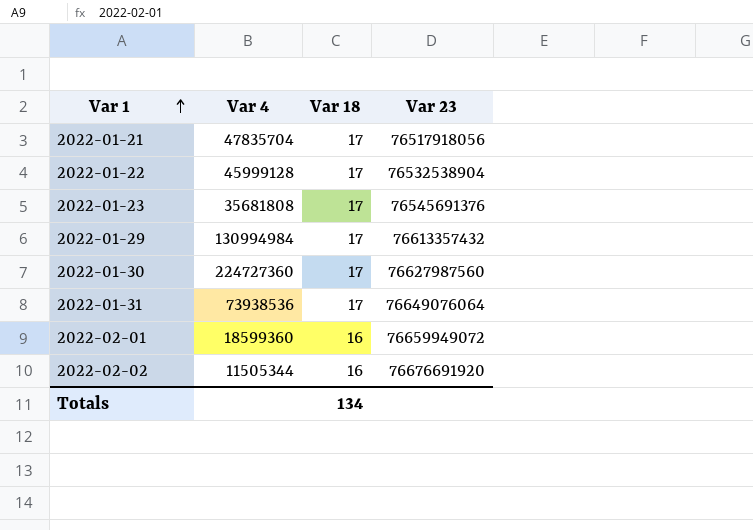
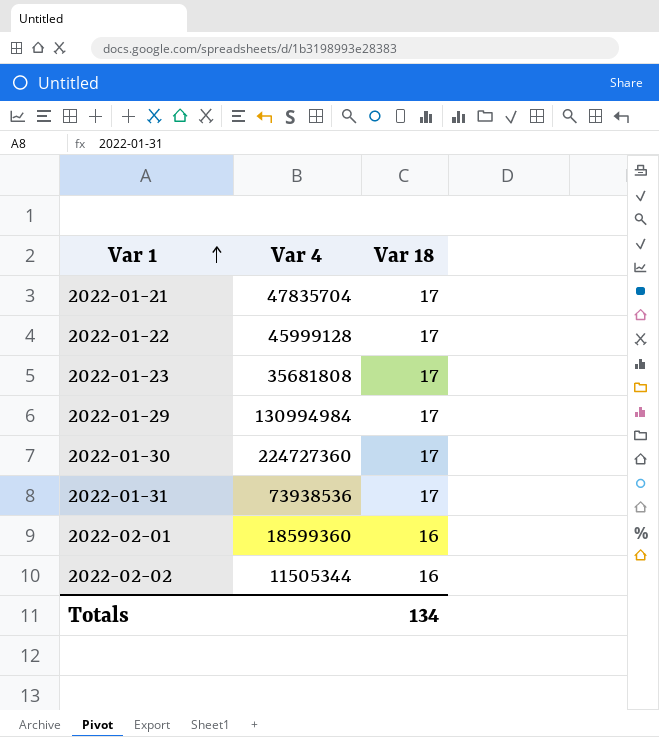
column Var 23 | position: 4 -> none

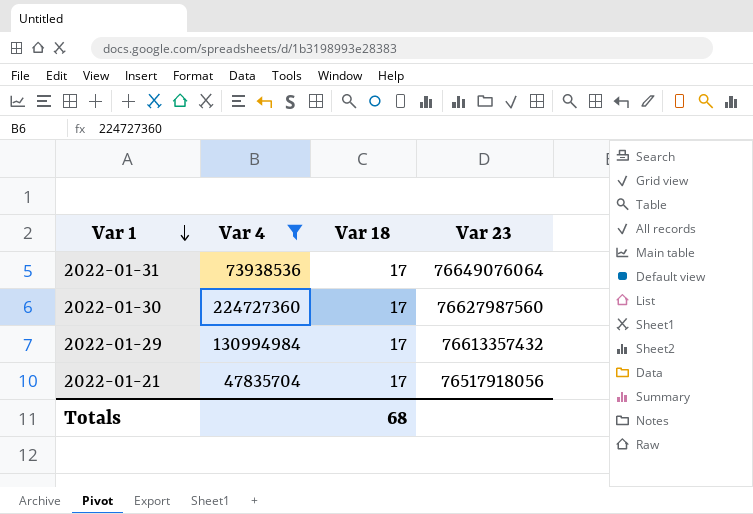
filter: none -> Var 4 >= 47835704
row order: Var 1 ascending -> Var 1 descending
column Var 23 | position: none -> 4
Totals | Var 18: 134 -> 68

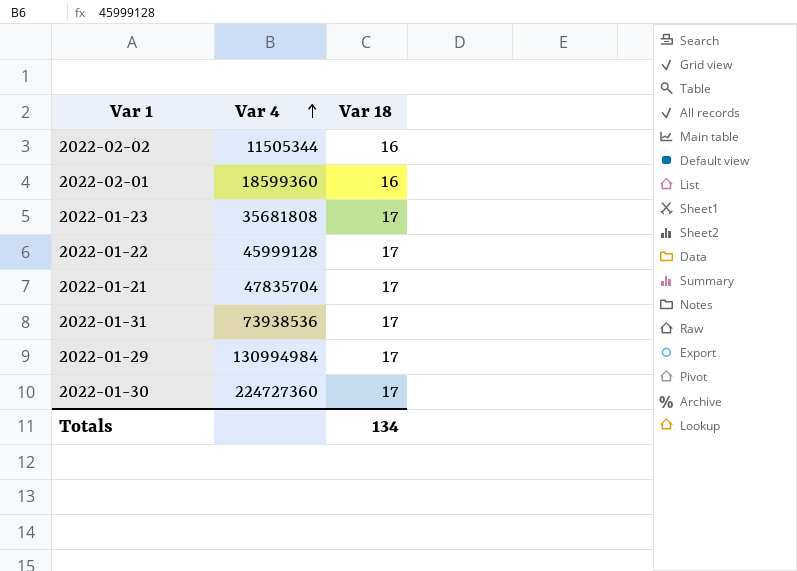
filter: Var 4 >= 47835704 -> none
row order: Var 1 descending -> Var 4 ascending
column Var 23 | position: 4 -> none
Totals | Var 18: 68 -> 134

